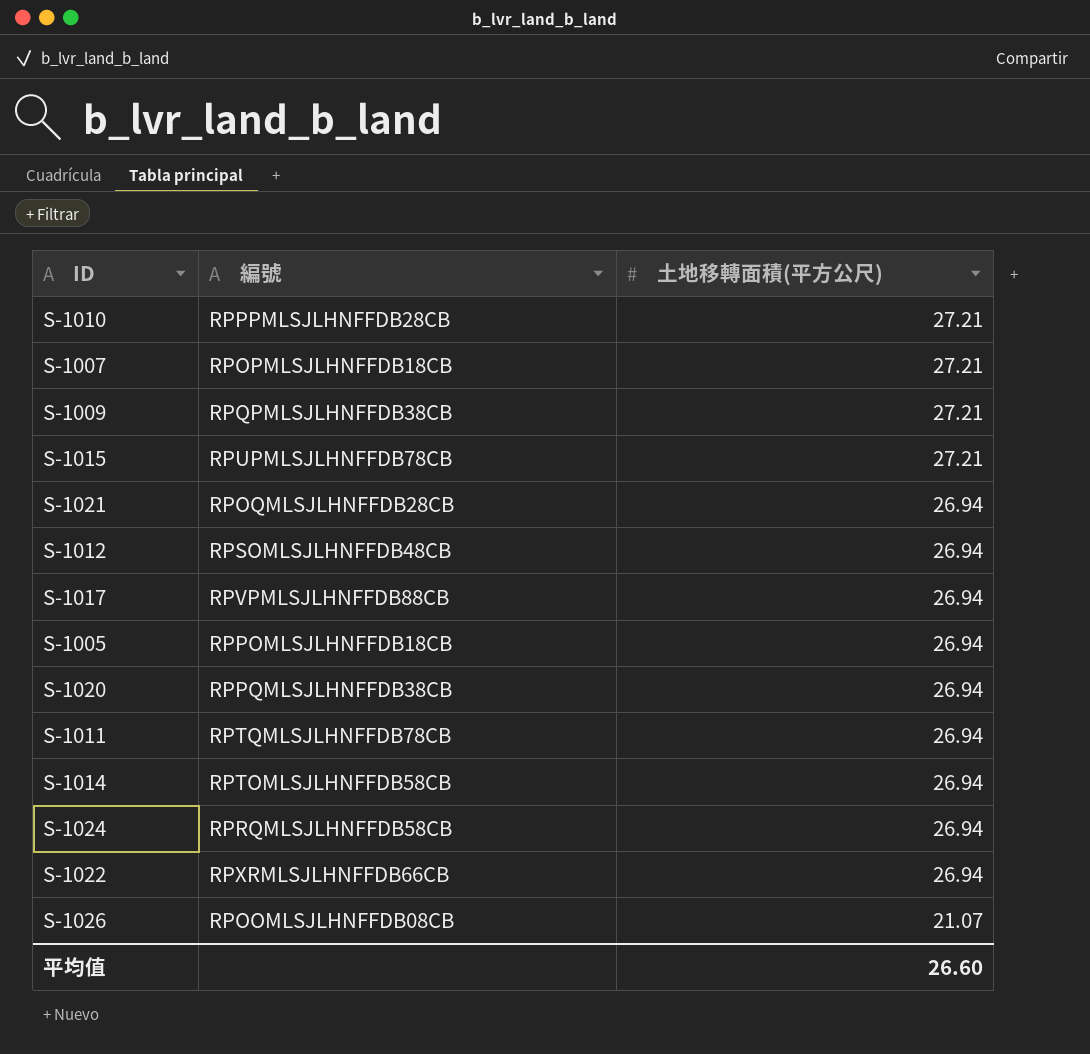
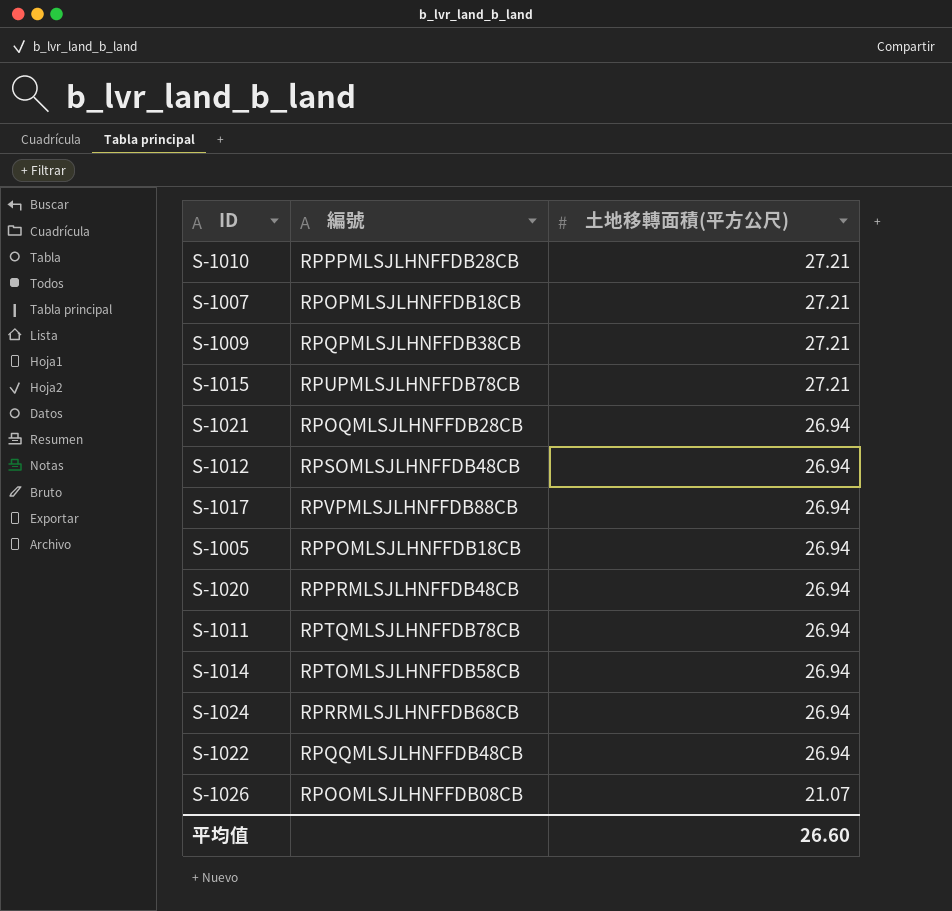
S-1020 | 編號: RPPQMLSJLHNFFDB38CB -> RPPRMLSJLHNFFDB48CB
S-1024 | 編號: RPRQMLSJLHNFFDB58CB -> RPRRMLSJLHNFFDB68CB
S-1022 | 編號: RPXRMLSJLHNFFDB66CB -> RPQQMLSJLHNFFDB48CB

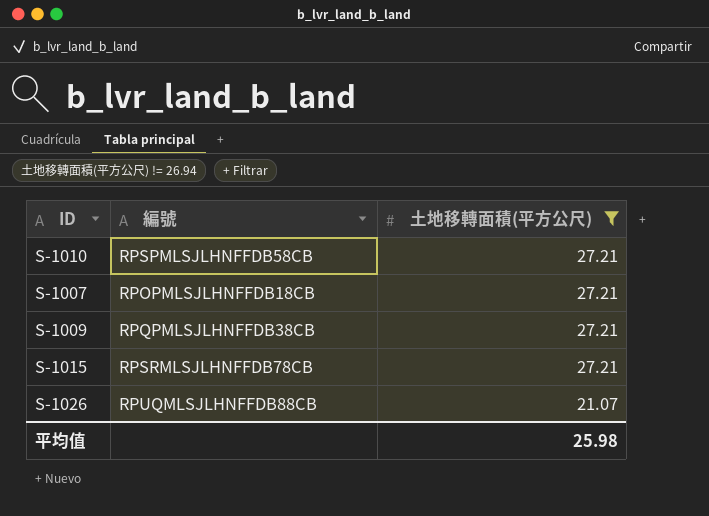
filter: none -> 土地移轉面積(平方公尺) != 26.94
S-1010 | 編號: RPPPMLSJLHNFFDB28CB -> RPSPMLSJLHNFFDB58CB
S-1015 | 編號: RPUPMLSJLHNFFDB78CB -> RPSRMLSJLHNFFDB78CB
S-1026 | 編號: RPOOMLSJLHNFFDB08CB -> RPUQMLSJLHNFFDB88CB
平均值 | 土地移轉面積(平方公尺): 26.60 -> 25.98

